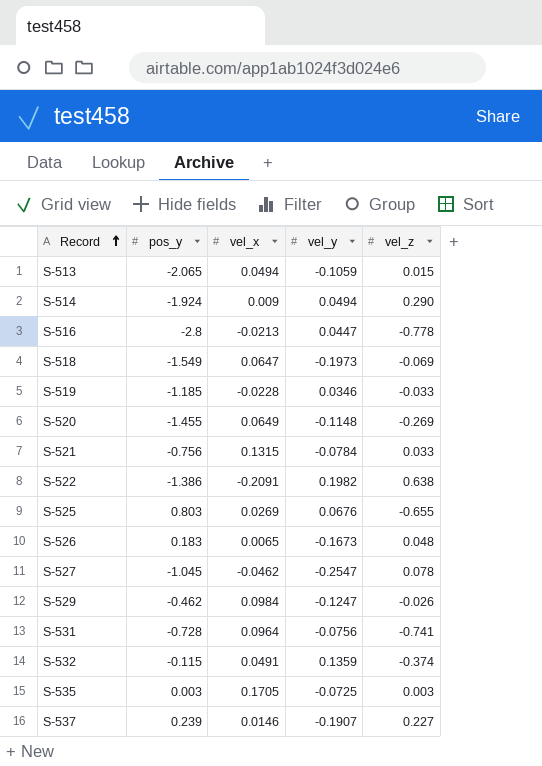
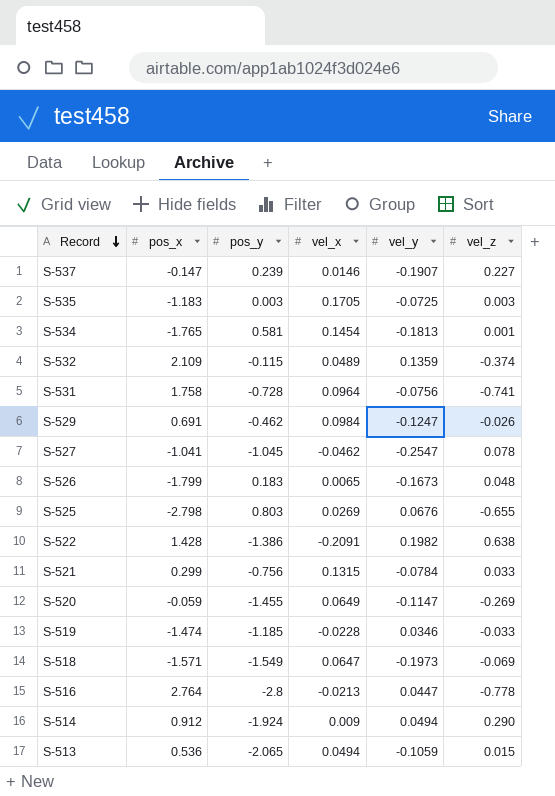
row order: Record ascending -> Record descending
column pos_x | position: none -> 2
row S-534: none -> -1.765 | 0.581 | 0.1454 | -0.1813 | 0.001
S-532 | vel_x: 0.0491 -> 0.0489
S-520 | vel_y: -0.1148 -> -0.1147

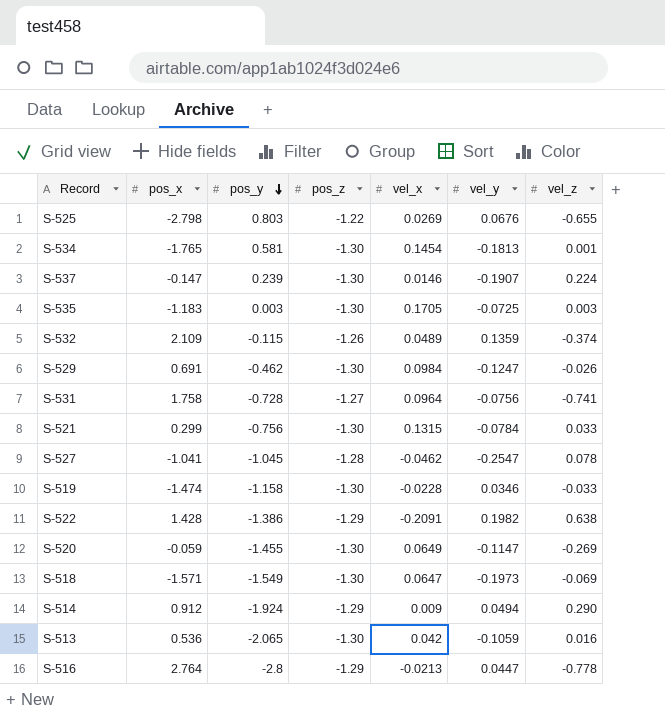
row order: Record descending -> pos_y descending
column pos_z | position: none -> 4
row S-526: -1.799 | 0.183 | 0.0065 | -0.1673 | 0.048 -> none
S-537 | vel_z: 0.227 -> 0.224
S-519 | pos_y: -1.185 -> -1.158
S-513 | vel_x: 0.0494 -> 0.042
S-513 | vel_z: 0.015 -> 0.016

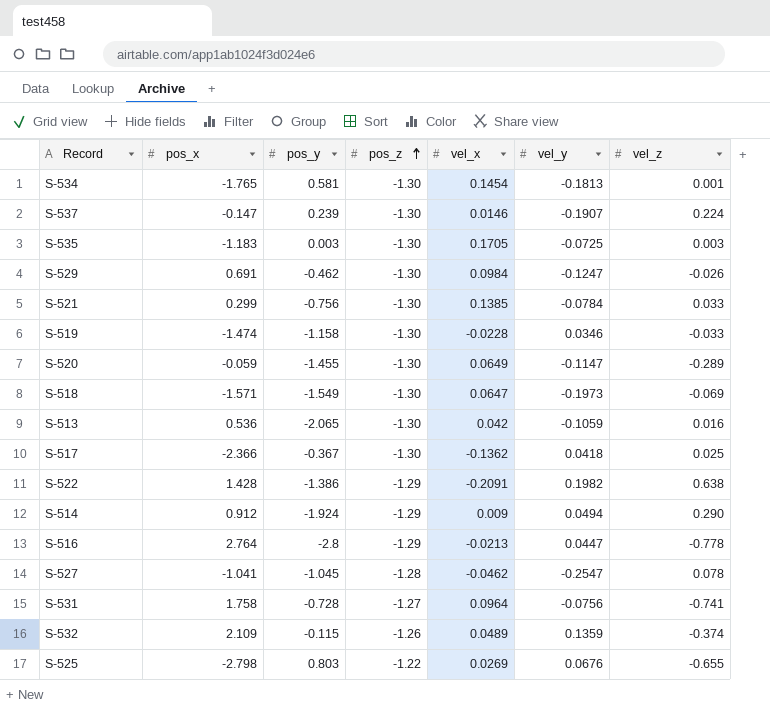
row order: pos_y descending -> pos_z ascending
S-521 | vel_x: 0.1315 -> 0.1385
S-520 | vel_z: -0.269 -> -0.289
row S-517: none -> -2.366 | -0.367 | -1.30 | -0.1362 | 0.0418 | 0.025

